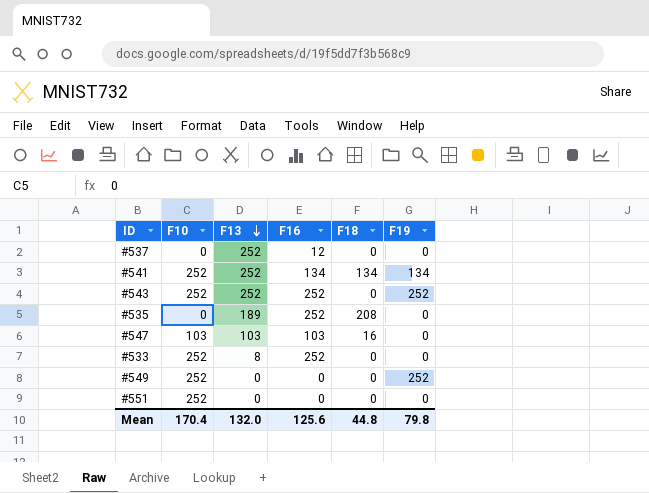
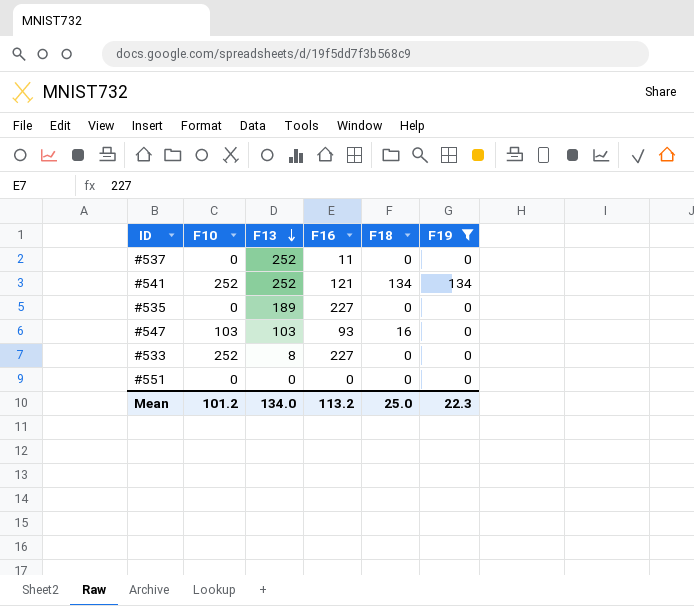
filter: none -> F19 != 252
#537 | F16: 12 -> 11
#541 | F16: 134 -> 121
#535 | F16: 252 -> 227
#535 | F18: 208 -> 0
#547 | F16: 103 -> 93
#533 | F16: 252 -> 227
#551 | F10: 252 -> 0
Mean | F10: 170.4 -> 101.2
Mean | F13: 132.0 -> 134.0
Mean | F16: 125.6 -> 113.2
Mean | F18: 44.8 -> 25.0
Mean | F19: 79.8 -> 22.3

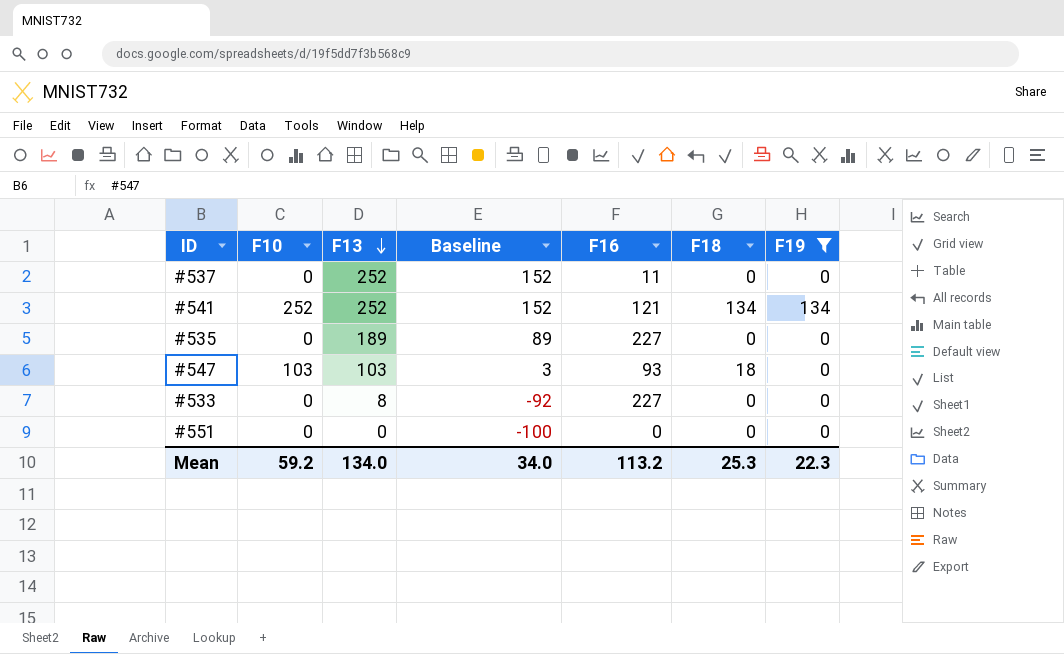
column Baseline | formula: none -> [F13] - 100
#547 | F18: 16 -> 18
#533 | F10: 252 -> 0
Mean | F10: 101.2 -> 59.2
Mean | F18: 25.0 -> 25.3

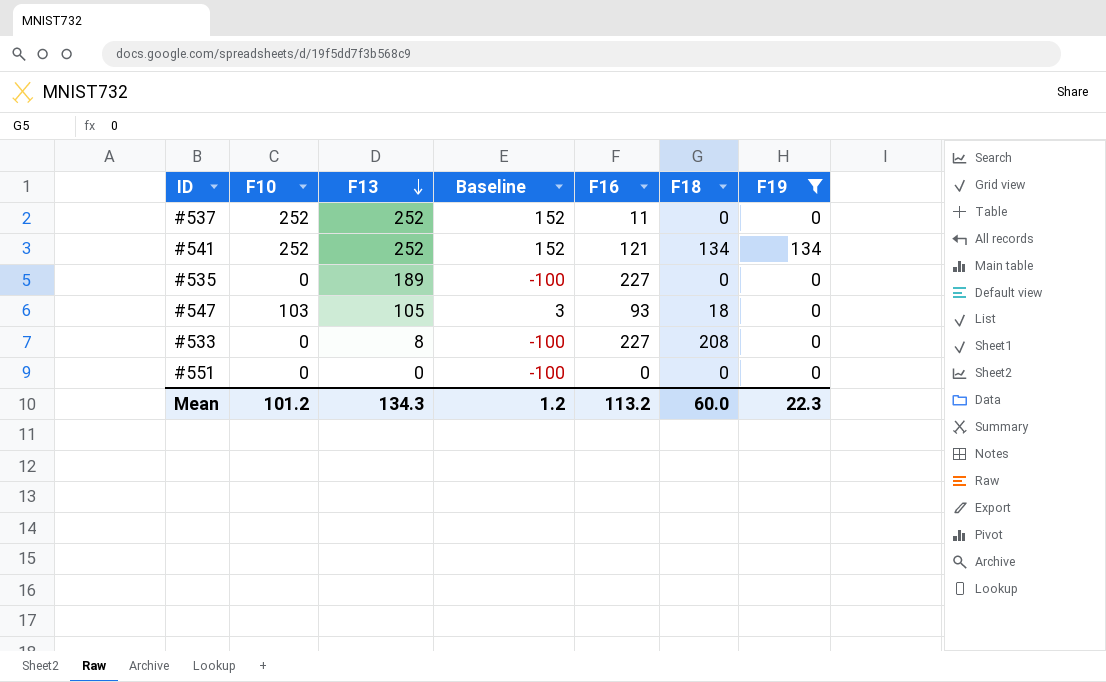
column Baseline | formula: [F13] - 100 -> [F10] - 100
#537 | F10: 0 -> 252
#547 | F13: 103 -> 105
#533 | F18: 0 -> 208
Mean | F10: 59.2 -> 101.2
Mean | F13: 134.0 -> 134.3
Mean | Baseline: 34.0 -> 1.2
Mean | F18: 25.3 -> 60.0

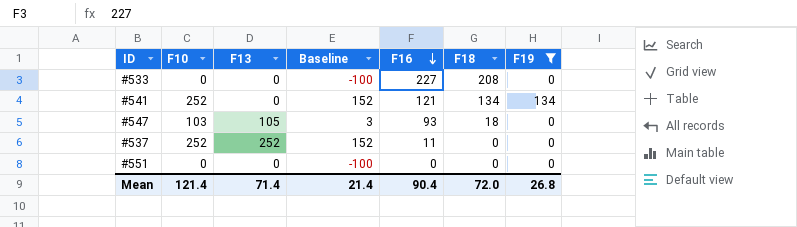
row order: F13 descending -> F16 descending
row #535: 0 | 189 | -100 | 227 | 0 | 0 -> none
#533 | F13: 8 -> 0
#541 | F13: 252 -> 0
Mean | F10: 101.2 -> 121.4
Mean | F13: 134.3 -> 71.4
Mean | Baseline: 1.2 -> 21.4
Mean | F16: 113.2 -> 90.4
Mean | F18: 60.0 -> 72.0
Mean | F19: 22.3 -> 26.8

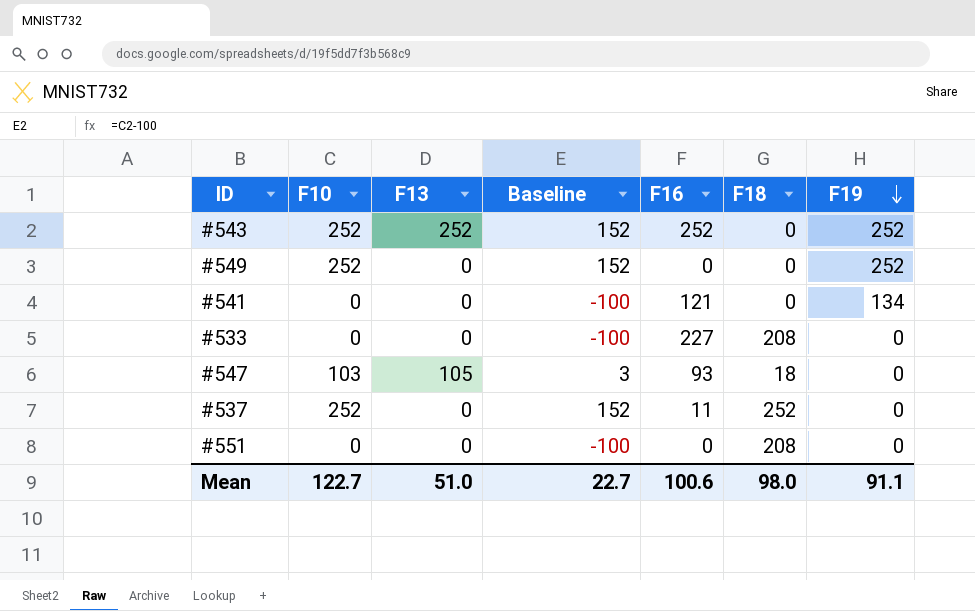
filter: F19 != 252 -> none
row order: F16 descending -> F19 descending
#541 | F10: 252 -> 0
#541 | Baseline: 152 -> -100
#541 | F18: 134 -> 0
#537 | F13: 252 -> 0
#537 | F18: 0 -> 252
#551 | F18: 0 -> 208
Mean | F10: 121.4 -> 122.7
Mean | F13: 71.4 -> 51.0
Mean | Baseline: 21.4 -> 22.7
Mean | F16: 90.4 -> 100.6
Mean | F18: 72.0 -> 98.0
Mean | F19: 26.8 -> 91.1

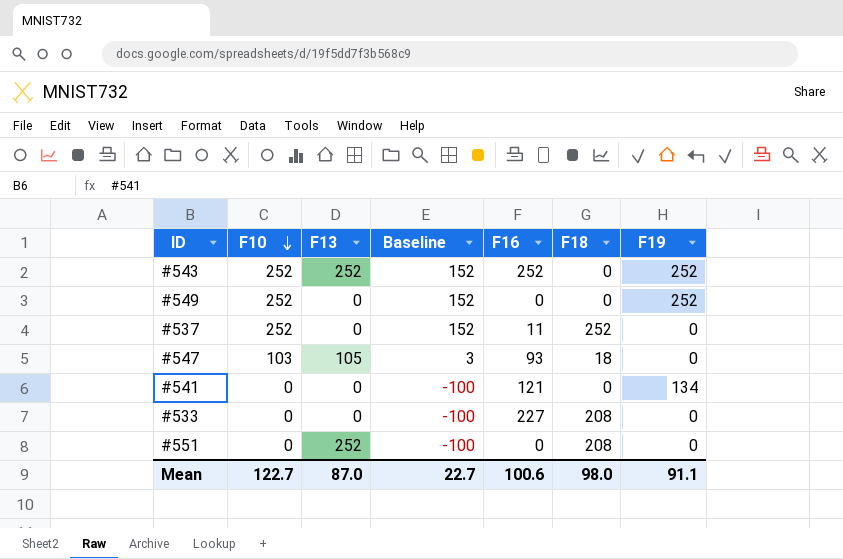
row order: F19 descending -> F10 descending
#551 | F13: 0 -> 252
Mean | F13: 51.0 -> 87.0

